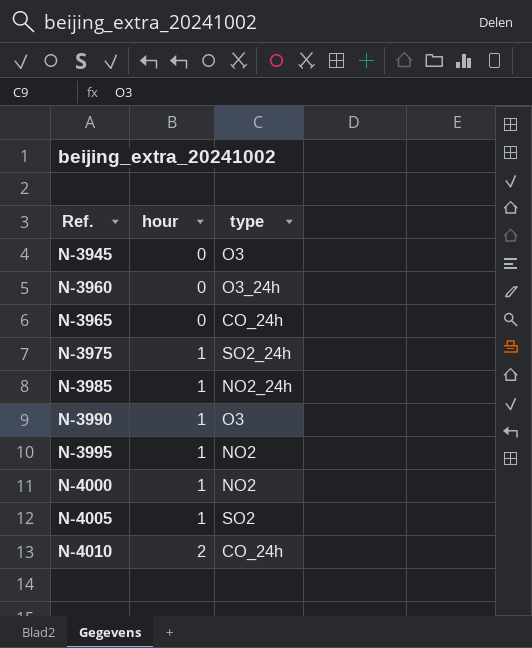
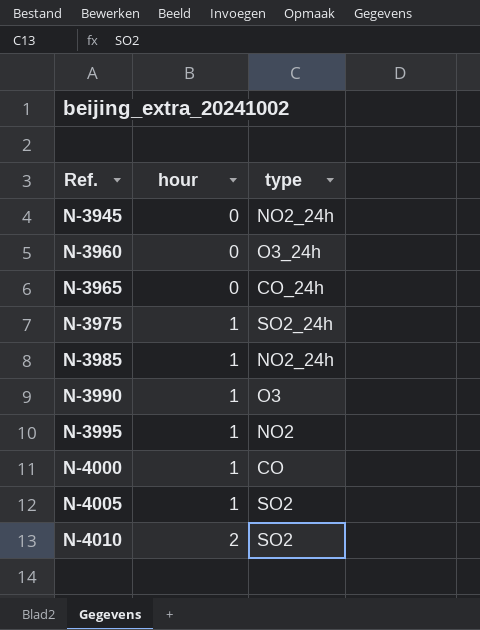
N-3945 | type: O3 -> NO2_24h
N-4000 | type: NO2 -> CO
N-4010 | type: CO_24h -> SO2

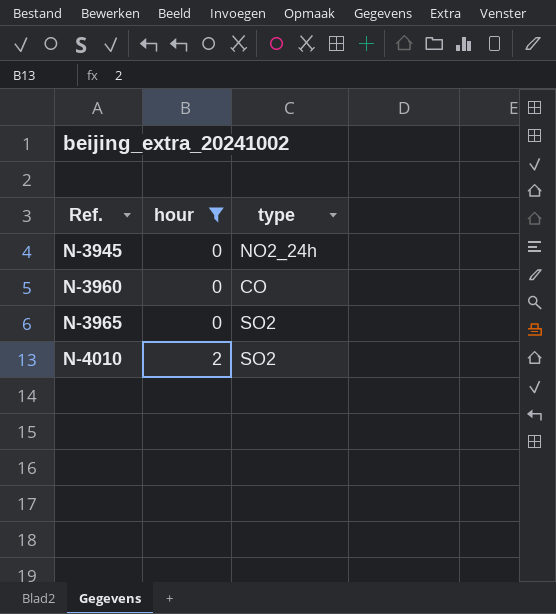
filter: none -> hour != 1
N-3960 | type: O3_24h -> CO
N-3965 | type: CO_24h -> SO2

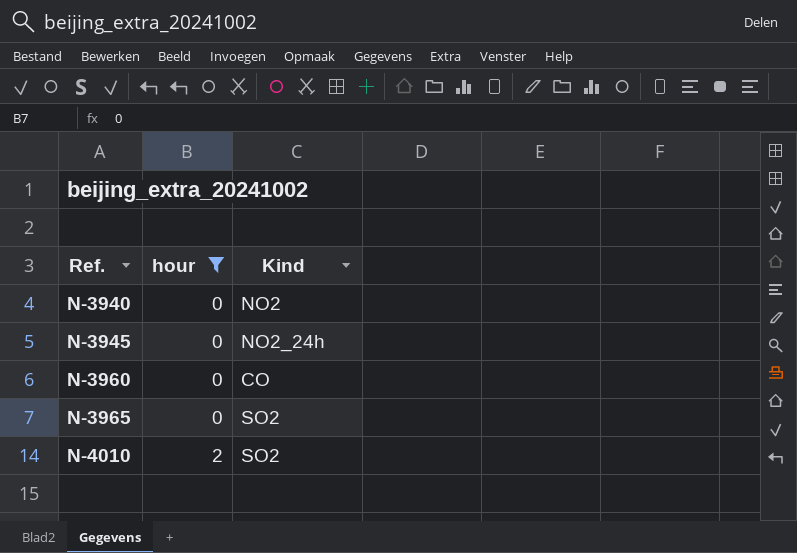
column name: type -> Kind
row N-3940: none -> 0 | NO2

